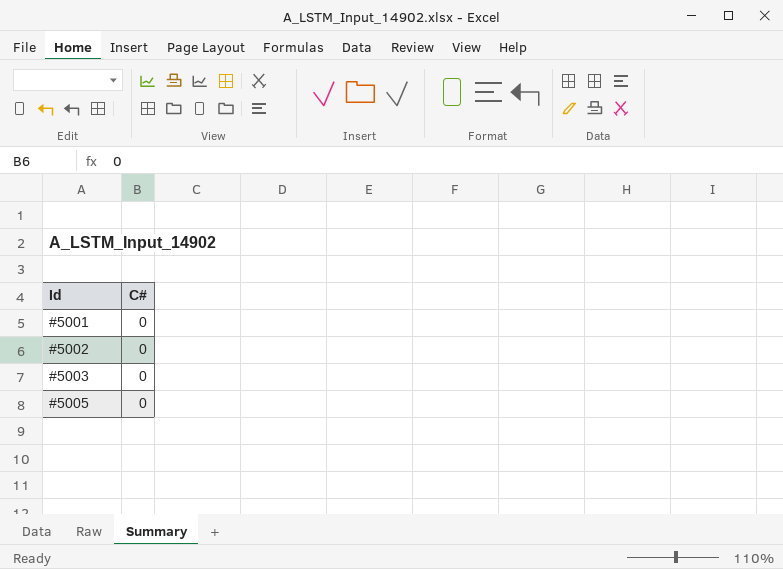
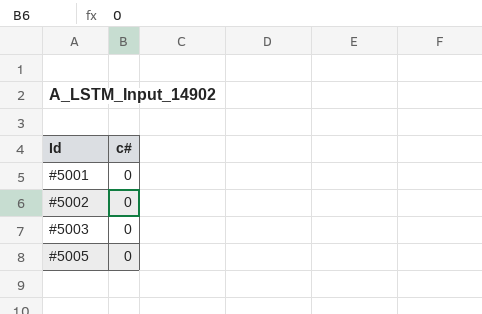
column name: C# -> c#

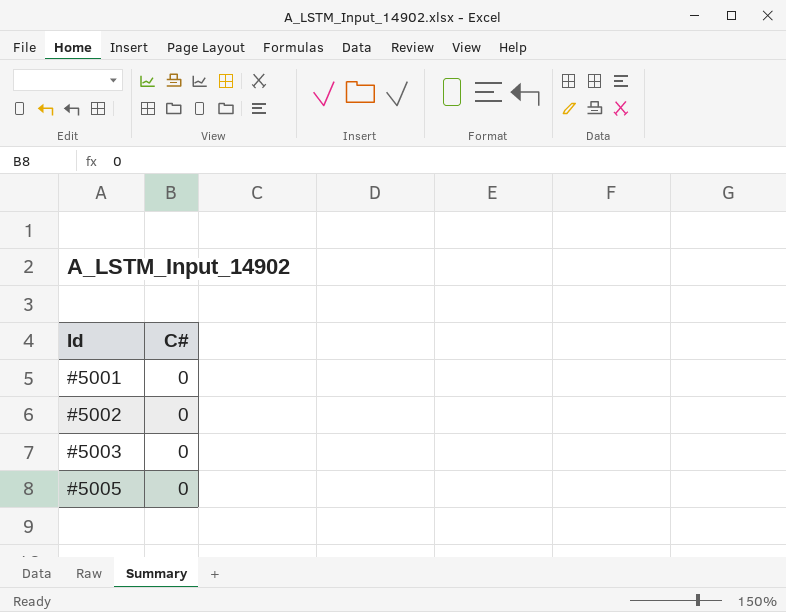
column name: c# -> C#

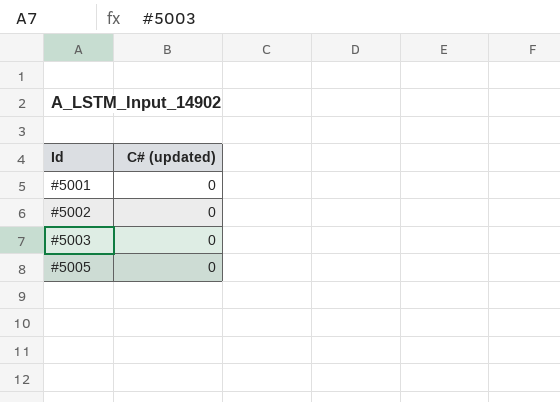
column name: C# -> C# (updated)

